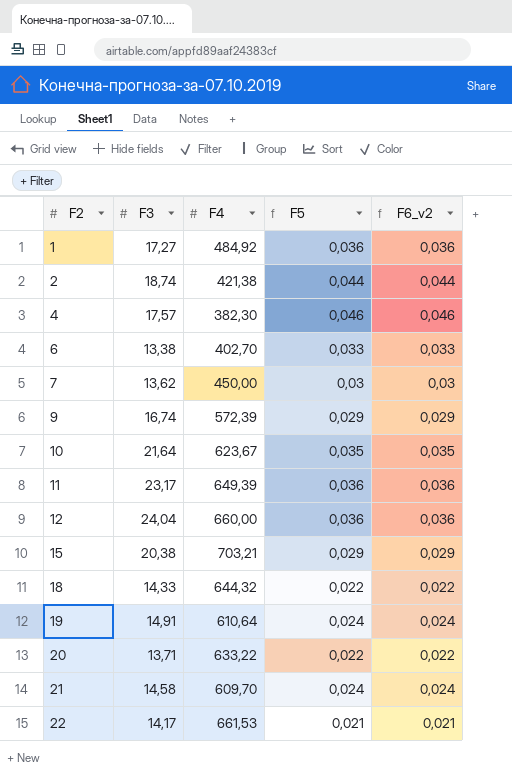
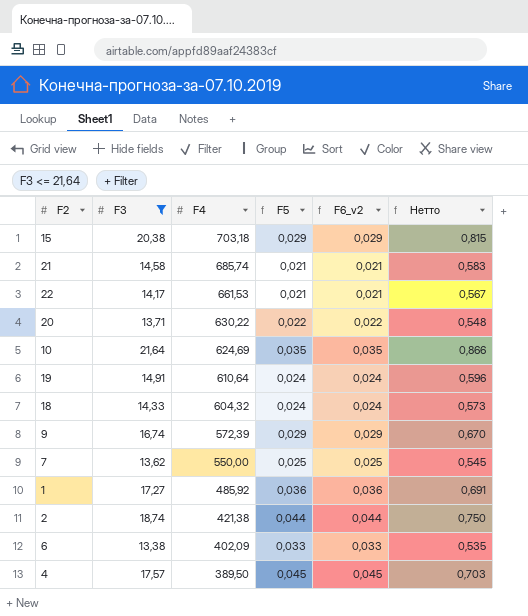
filter: none -> F3 <= 21,64
row order: F2 ascending -> F4 descending
column Нетто | formula: none -> [F3] * 0,04
15 | F4: 703,21 -> 703,18
21 | F4: 609,70 -> 685,74
21 | F5: 0,024 -> 0,021
21 | F6_v2: 0,024 -> 0,021
20 | F4: 633,22 -> 630,22
10 | F4: 623,67 -> 624,69
18 | F4: 644,32 -> 604,32
18 | F5: 0,022 -> 0,024
18 | F6_v2: 0,022 -> 0,024
7 | F4: 450,00 -> 550,00
7 | F5: 0,03 -> 0,025
7 | F6_v2: 0,03 -> 0,025
1 | F4: 484,92 -> 485,92
6 | F4: 402,70 -> 402,09
4 | F4: 382,30 -> 389,50
4 | F5: 0,046 -> 0,045
4 | F6_v2: 0,046 -> 0,045

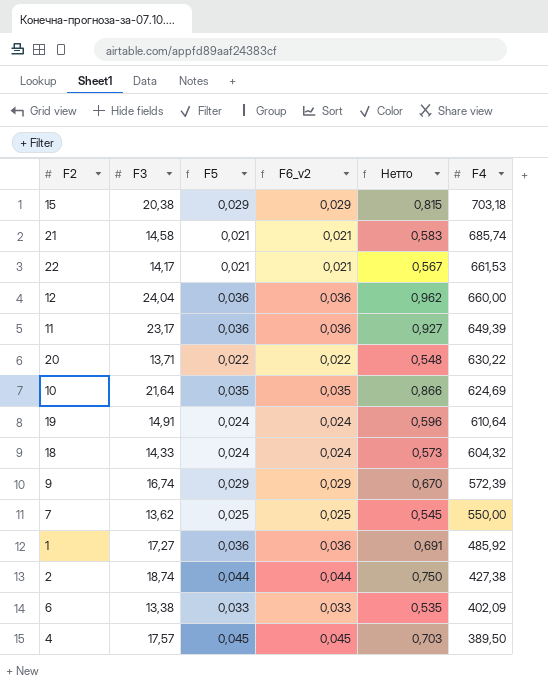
filter: F3 <= 21,64 -> none
column F4 | position: 3 -> 6
2 | F4: 421,38 -> 427,38

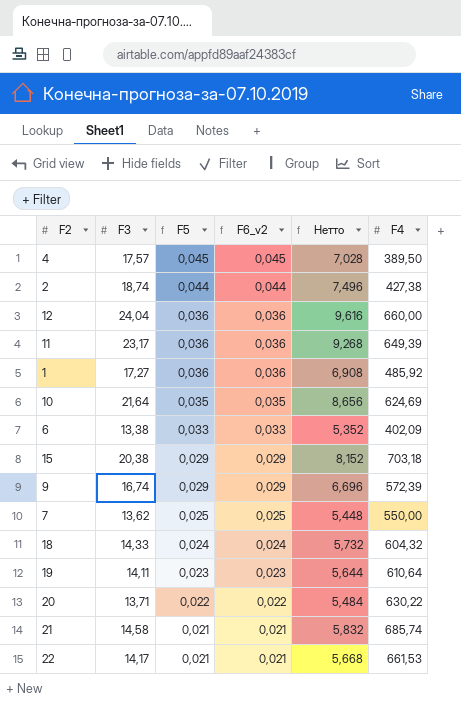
row order: F4 descending -> F5 descending
column Нетто | formula: [F3] * 0,04 -> [F3] * 0,4
19 | F3: 14,91 -> 14,11
19 | F5: 0,024 -> 0,023
19 | F6_v2: 0,024 -> 0,023

